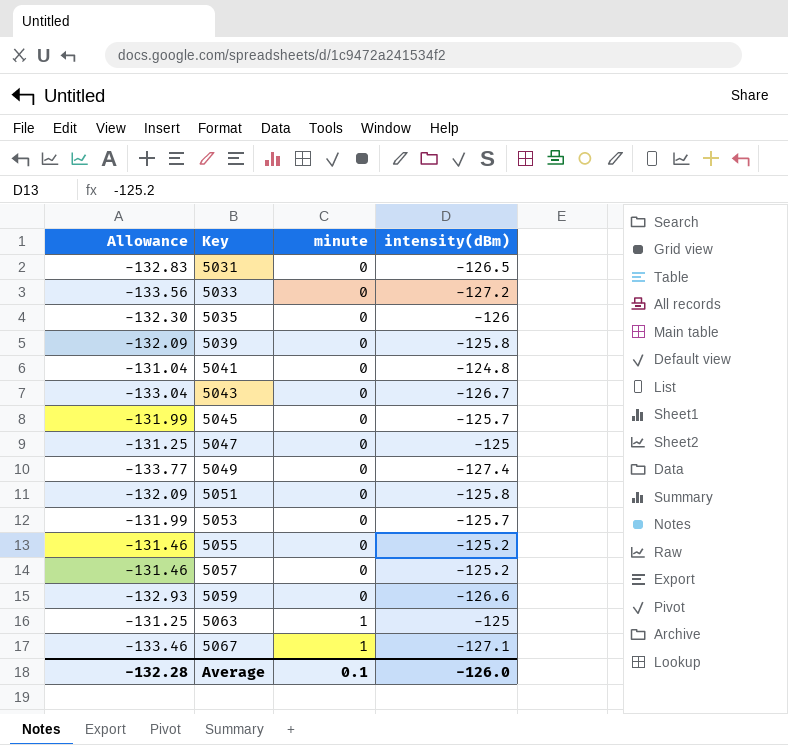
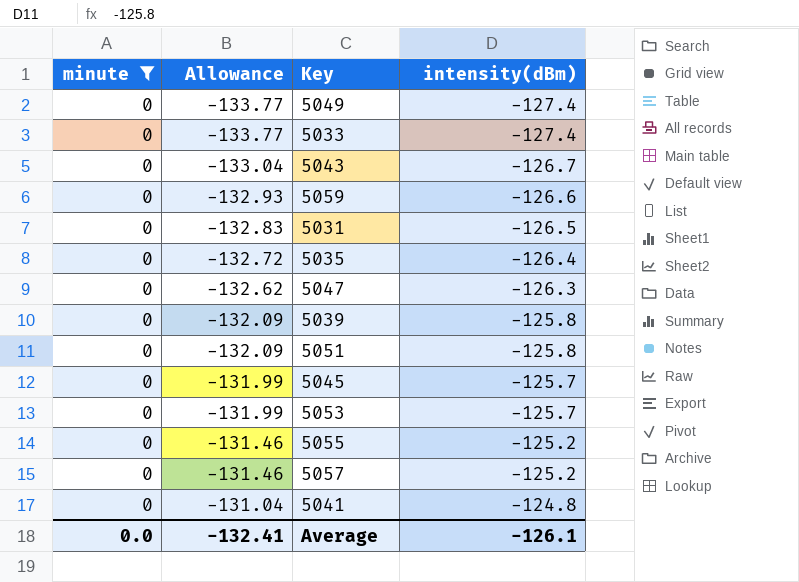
filter: none -> minute = 0
row order: Key ascending -> Allowance ascending
column minute | position: 3 -> 1
5033 | Allowance: -133.56 -> -133.77
5033 | intensity(dBm): -127.2 -> -127.4
5035 | Allowance: -132.30 -> -132.72
5035 | intensity(dBm): -126 -> -126.4
5047 | Allowance: -131.25 -> -132.62
5047 | intensity(dBm): -125 -> -126.3
Average | minute: 0.1 -> 0.0
Average | Allowance: -132.28 -> -132.41
Average | intensity(dBm): -126.0 -> -126.1

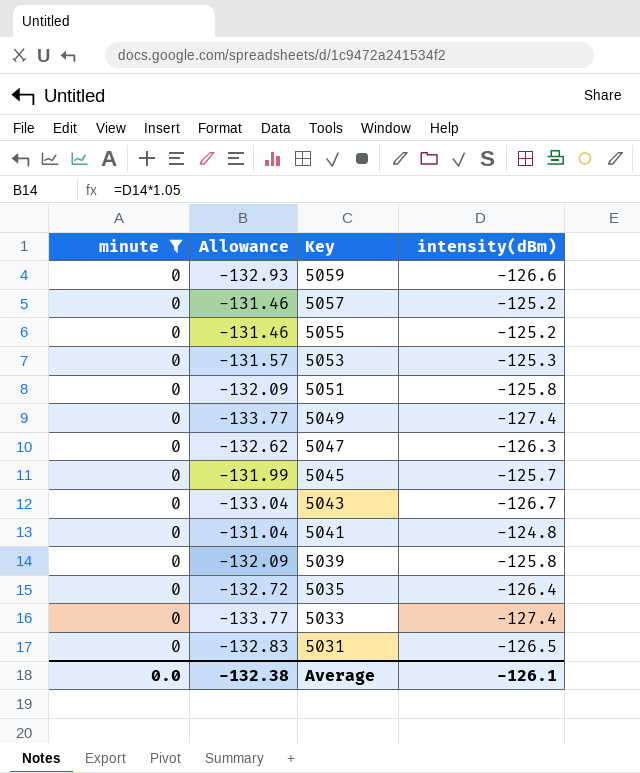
row order: Allowance ascending -> Key descending
5053 | Allowance: -131.99 -> -131.57
5053 | intensity(dBm): -125.7 -> -125.3
Average | Allowance: -132.41 -> -132.38

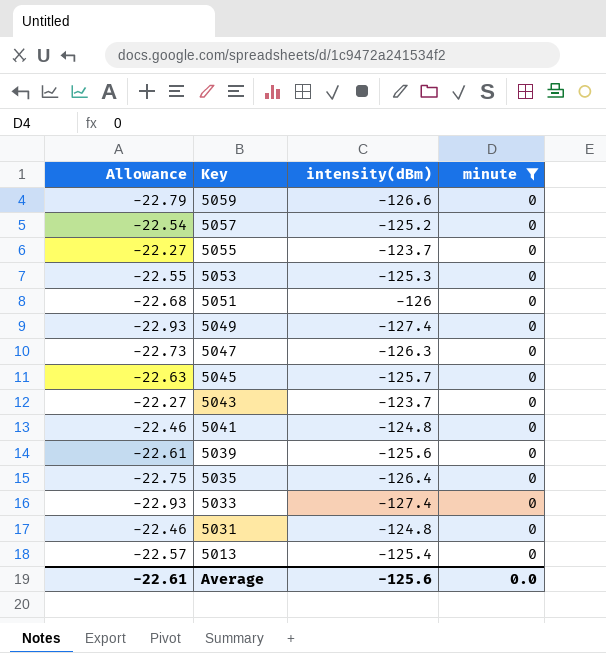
column Allowance | formula: [intensity(dBm)] * 1.05 -> [intensity(dBm)] * 0.18
column minute | position: 1 -> 4
5055 | intensity(dBm): -125.2 -> -123.7
5051 | intensity(dBm): -125.8 -> -126
5043 | intensity(dBm): -126.7 -> -123.7
5039 | intensity(dBm): -125.8 -> -125.6
5031 | intensity(dBm): -126.5 -> -124.8
row 5013: none -> -22.57 | -125.4 | 0
Average | Allowance: -132.38 -> -22.61
Average | intensity(dBm): -126.1 -> -125.6

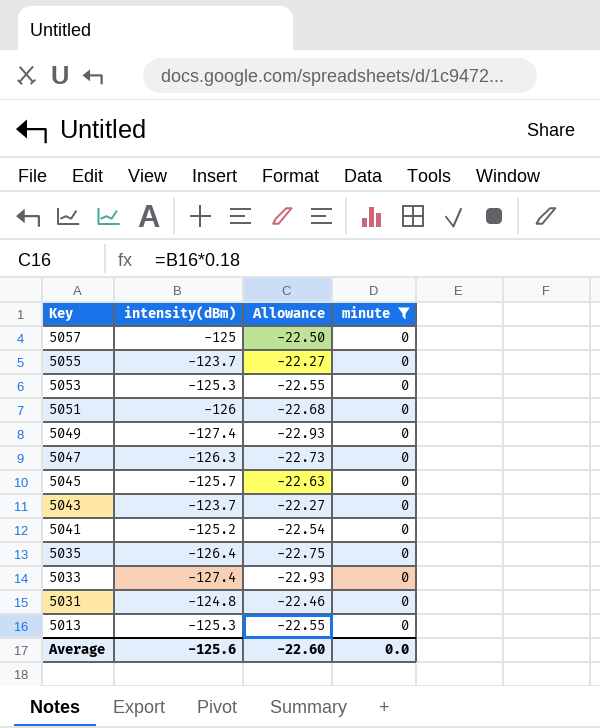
column Allowance | position: 1 -> 3
row 5059: -22.79 | -126.6 | 0 -> none
row 5039: -22.61 | -125.6 | 0 -> none
5057 | intensity(dBm): -125.2 -> -125
5057 | Allowance: -22.54 -> -22.50
5041 | intensity(dBm): -124.8 -> -125.2
5041 | Allowance: -22.46 -> -22.54
5013 | intensity(dBm): -125.4 -> -125.3
5013 | Allowance: -22.57 -> -22.55
Average | Allowance: -22.61 -> -22.60

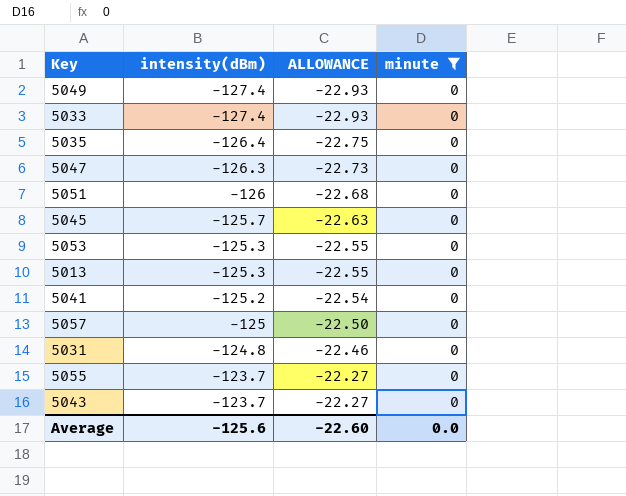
row order: Key descending -> intensity(dBm) ascending
column name: Allowance -> ALLOWANCE

